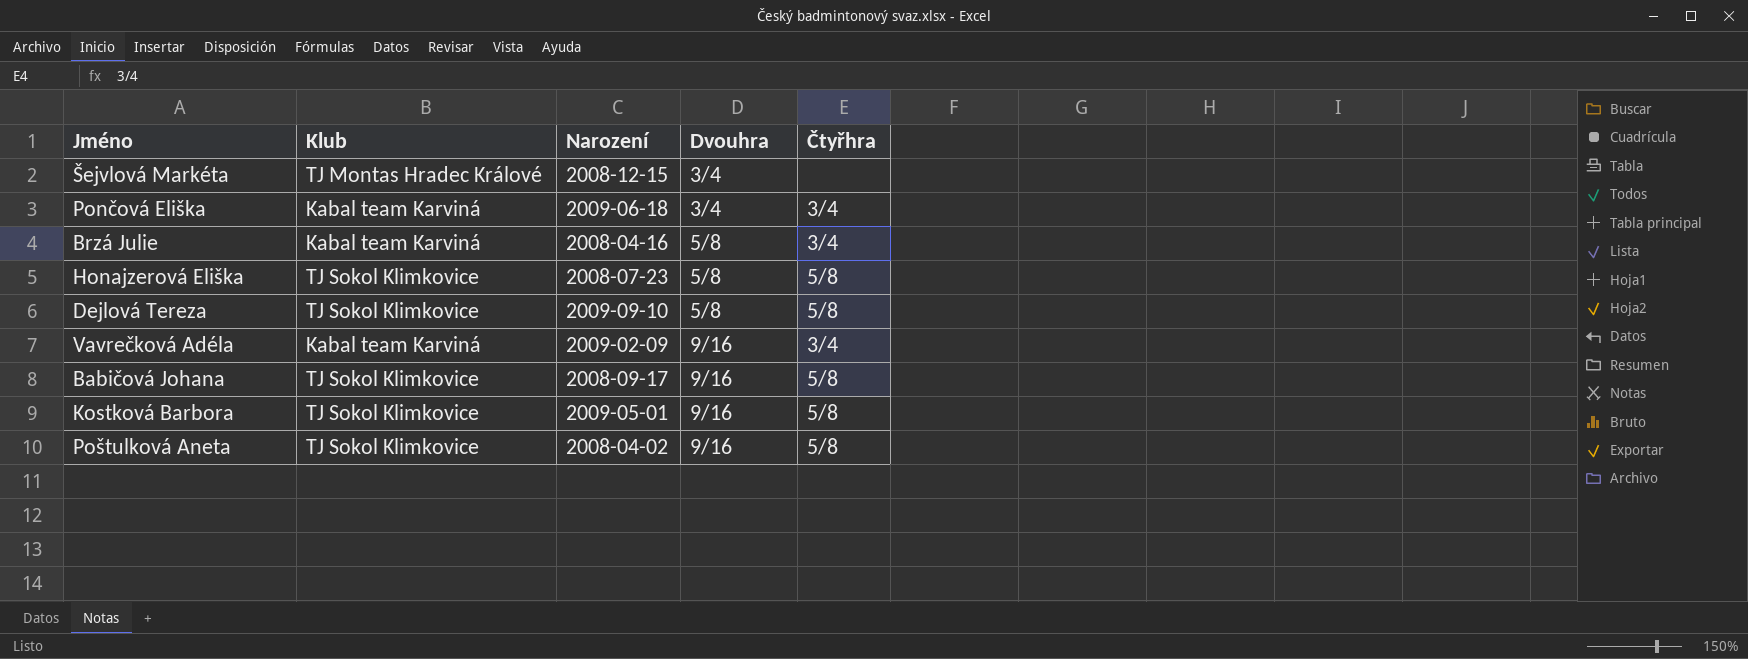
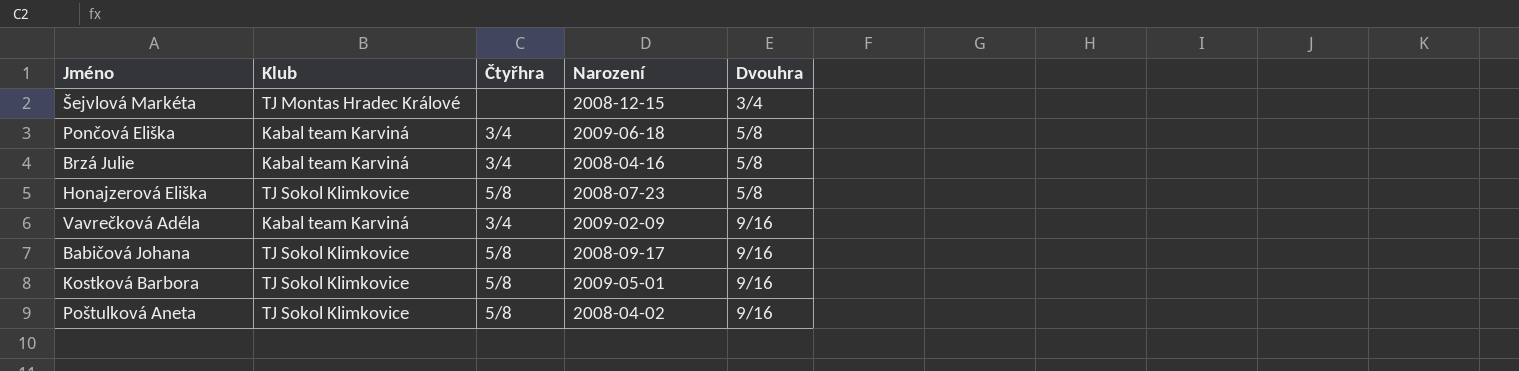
column Čtyřhra | position: 5 -> 3
row Dejlová Tereza: TJ Sokol Klimkovice | 2009-09-10 | 5/8 | 5/8 -> none
Pončová Eliška | Dvouhra: 3/4 -> 5/8

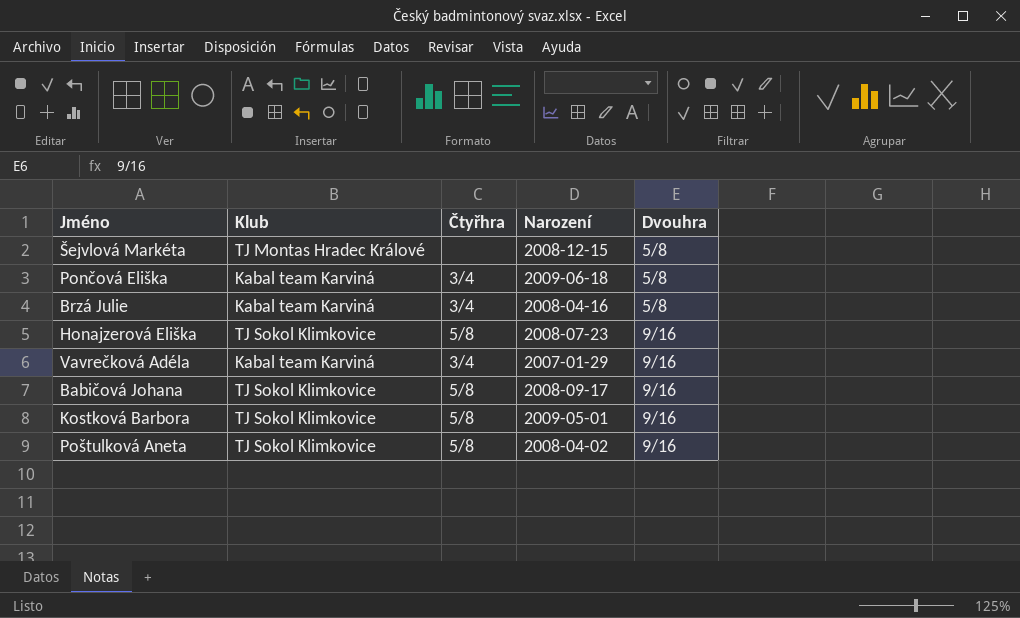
Šejvlová Markéta | Dvouhra: 3/4 -> 5/8
Honajzerová Eliška | Dvouhra: 5/8 -> 9/16
Vavrečková Adéla | Narození: 2009-02-09 -> 2007-01-29

